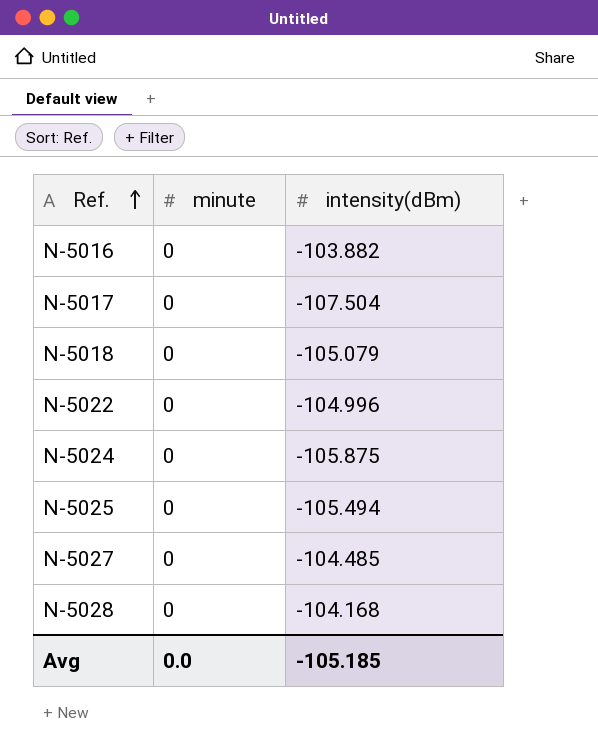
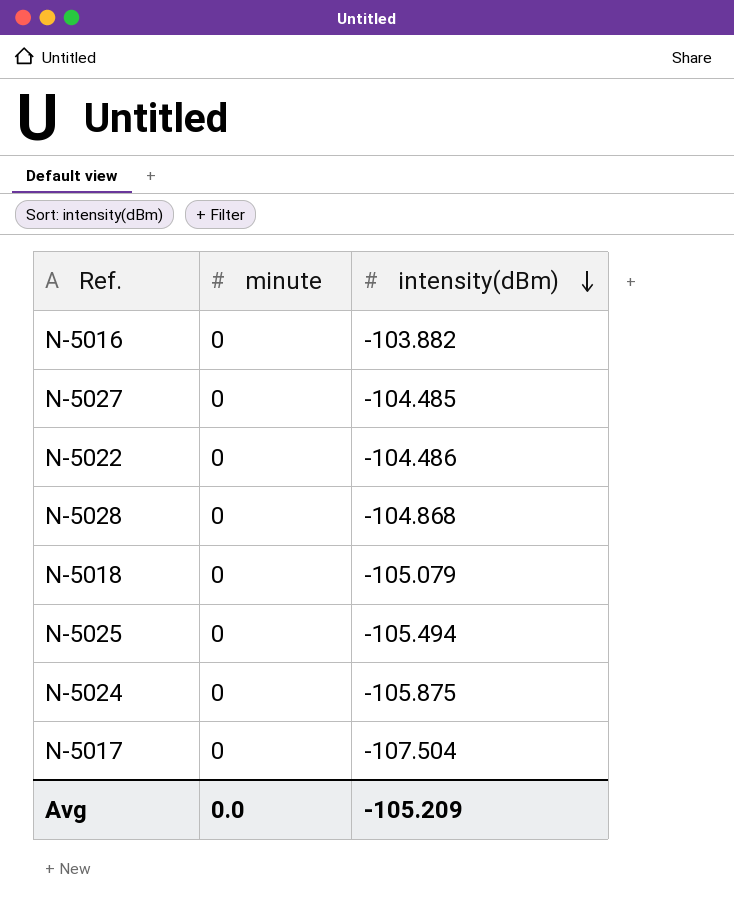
row order: Ref. ascending -> intensity(dBm) descending
N-5022 | intensity(dBm): -104.996 -> -104.486
N-5028 | intensity(dBm): -104.168 -> -104.868
Avg | intensity(dBm): -105.185 -> -105.209

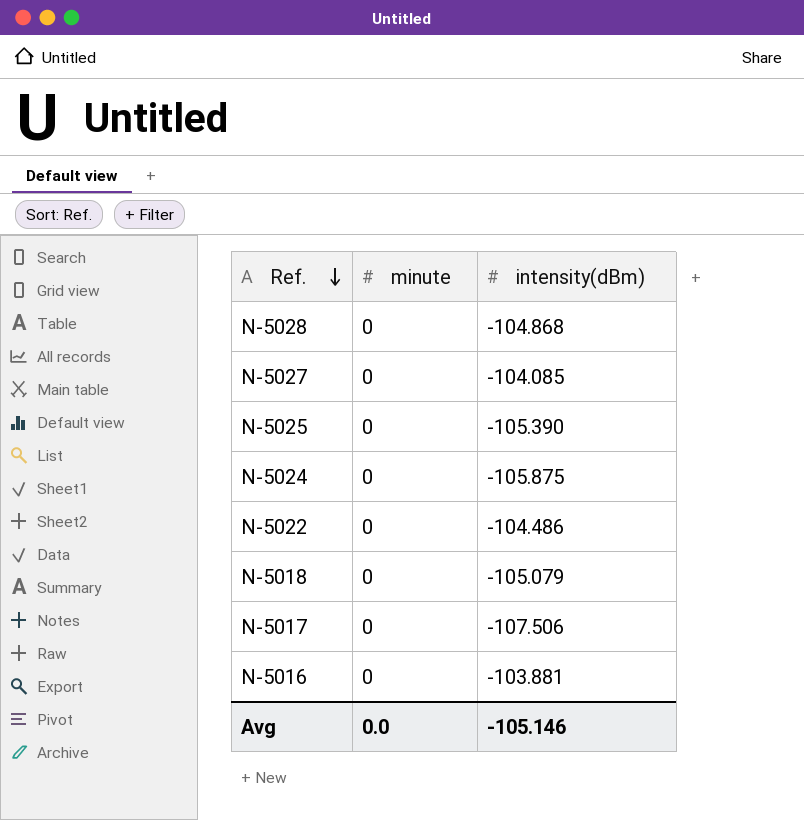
row order: intensity(dBm) descending -> Ref. descending
N-5027 | intensity(dBm): -104.485 -> -104.085
N-5025 | intensity(dBm): -105.494 -> -105.390
N-5017 | intensity(dBm): -107.504 -> -107.506
N-5016 | intensity(dBm): -103.882 -> -103.881
Avg | intensity(dBm): -105.209 -> -105.146

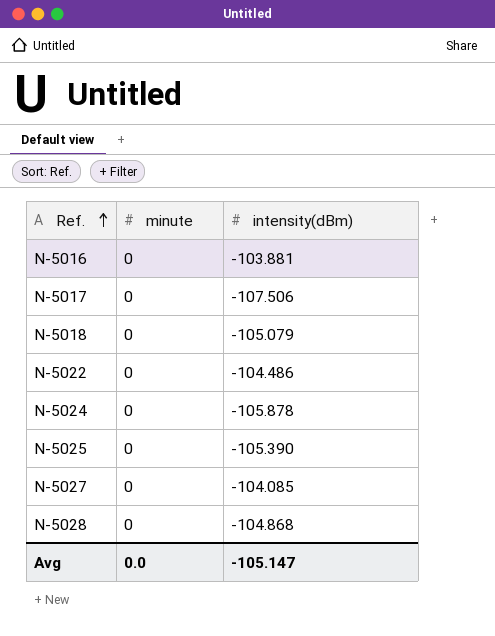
row order: Ref. descending -> Ref. ascending
N-5024 | intensity(dBm): -105.875 -> -105.878
Avg | intensity(dBm): -105.146 -> -105.147

